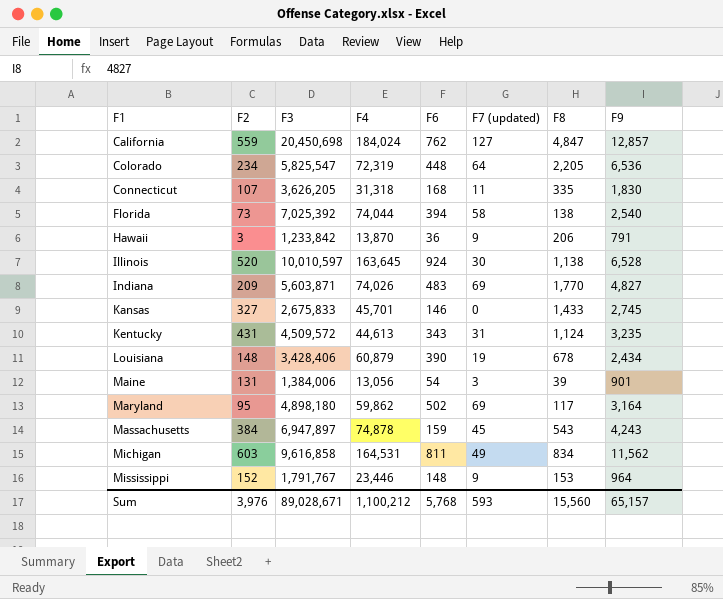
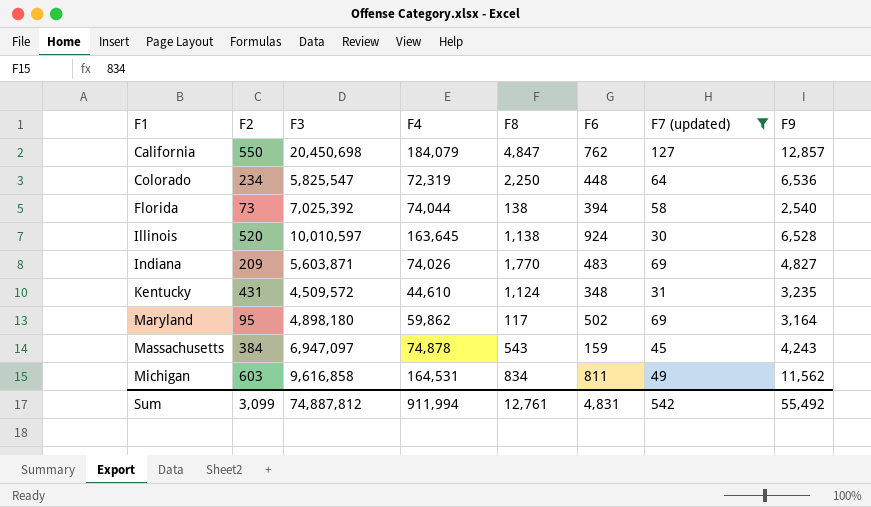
filter: none -> F7 (updated) >= 30
column F8 | position: 7 -> 5
California | F2: 559 -> 550
California | F4: 184,024 -> 184,079
Colorado | F8: 2,205 -> 2,250
Kentucky | F4: 44,613 -> 44,610
Kentucky | F6: 343 -> 348
Massachusetts | F3: 6,947,897 -> 6,947,097
Sum | F2: 3,976 -> 3,099
Sum | F3: 89,028,671 -> 74,887,812
Sum | F4: 1,100,212 -> 911,994
Sum | F8: 15,560 -> 12,761
Sum | F6: 5,768 -> 4,831
Sum | F7 (updated): 593 -> 542
Sum | F9: 65,157 -> 55,492

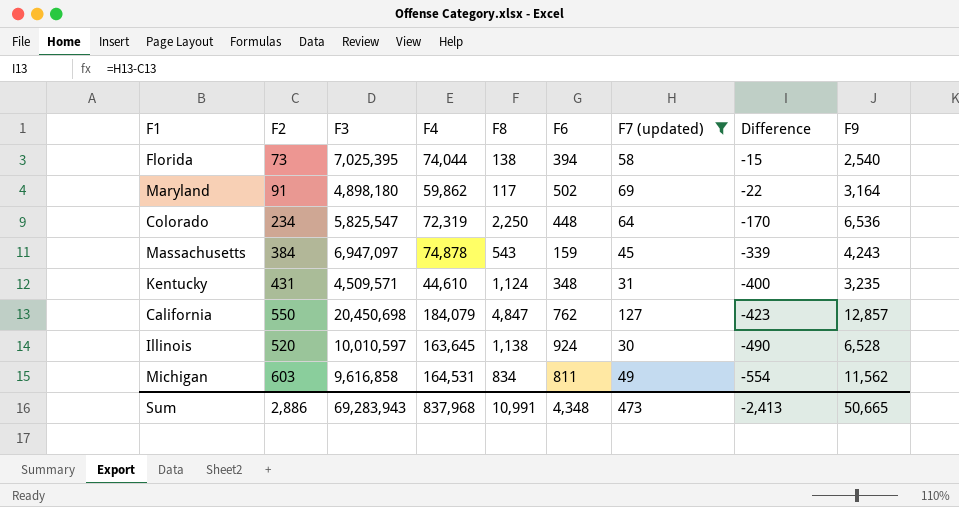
row order: F1 ascending -> Difference descending
column Difference | formula: none -> [F7 (updated)] - [F2]
row Indiana: 209 | 5,603,871 | 74,026 | 1,770 | 483 | 69 | 4,827 -> none
Florida | F3: 7,025,392 -> 7,025,395
Maryland | F2: 95 -> 91
Kentucky | F3: 4,509,572 -> 4,509,571
Sum | F2: 3,099 -> 2,886
Sum | F3: 74,887,812 -> 69,283,943
Sum | F4: 911,994 -> 837,968
Sum | F8: 12,761 -> 10,991
Sum | F6: 4,831 -> 4,348
Sum | F7 (updated): 542 -> 473
Sum | F9: 55,492 -> 50,665

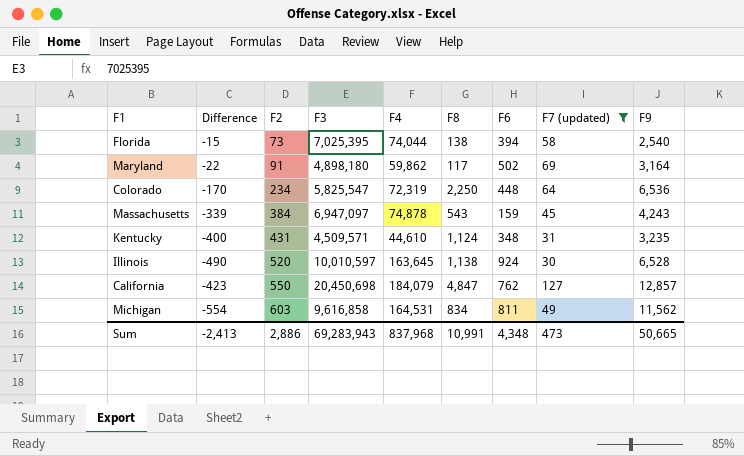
row order: Difference descending -> F2 ascending
column Difference | position: 8 -> 2

